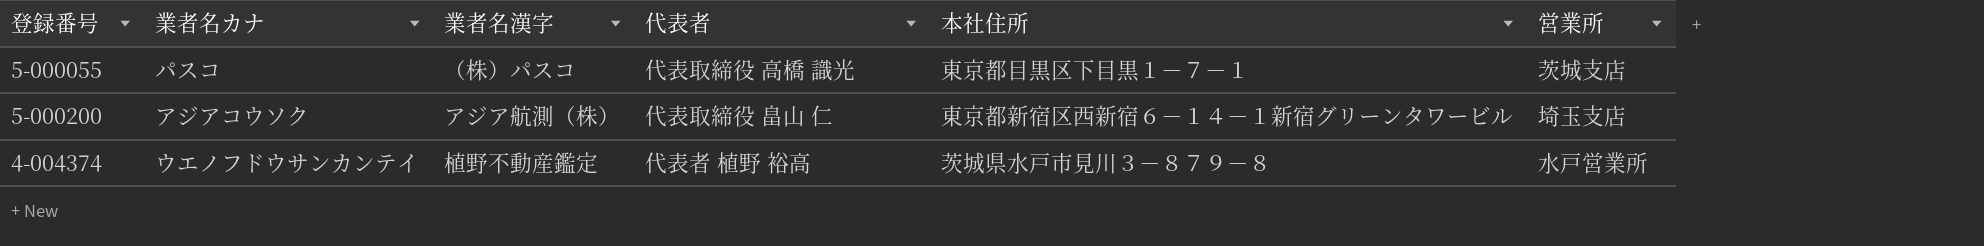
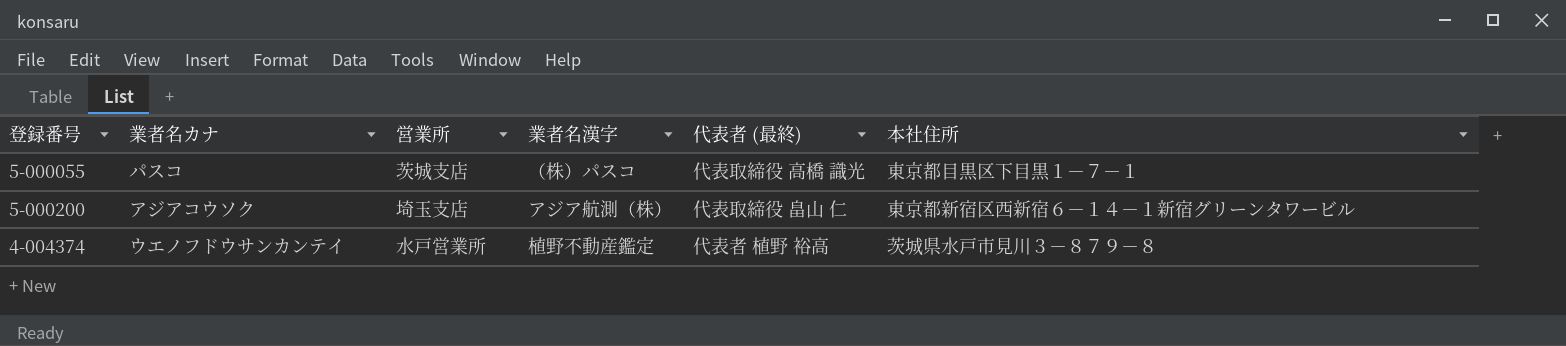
column 営業所 | position: 6 -> 3
column name: 代表者 -> 代表者 (最終)

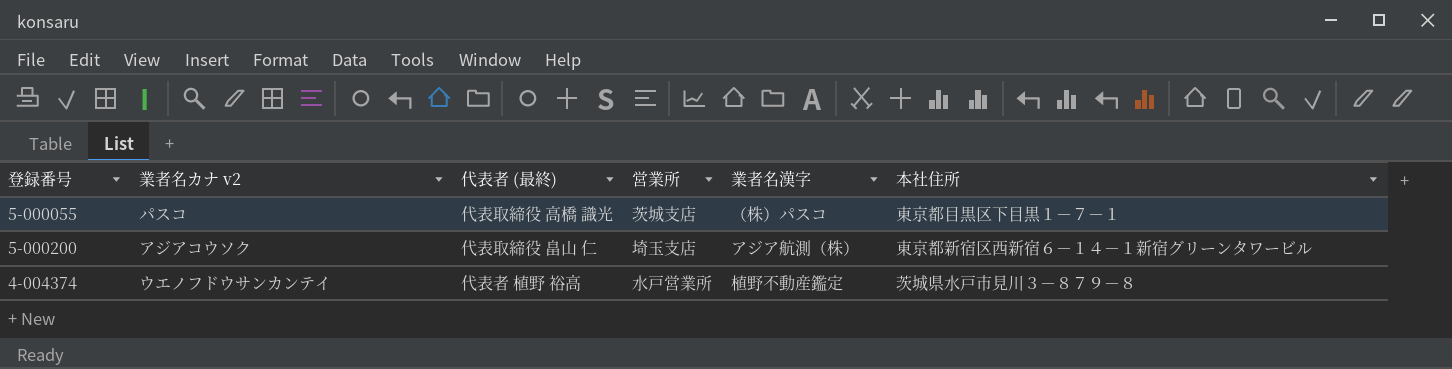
column name: 業者名カナ -> 業者名カナ v2
column 代表者 (最終) | position: 5 -> 3

